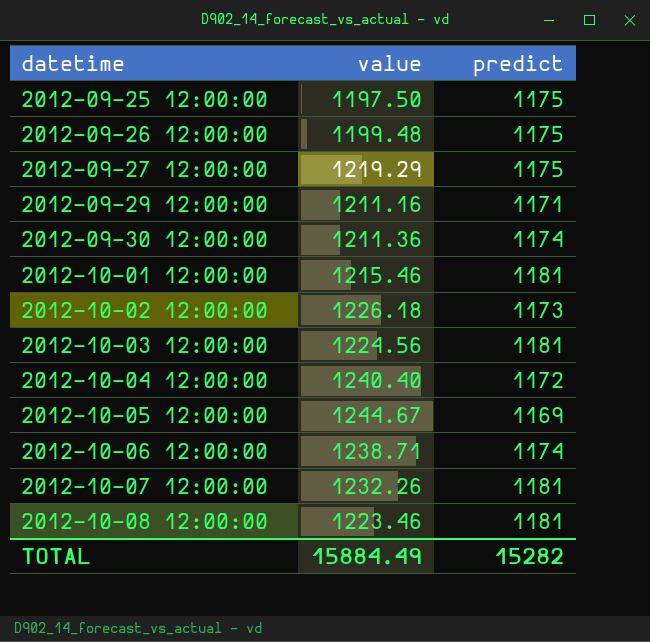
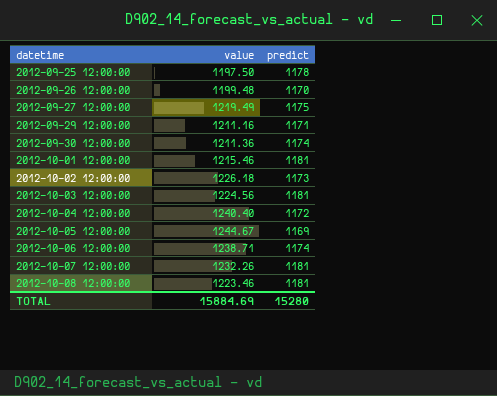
2012-09-25 12:00:00 | predict: 1175 -> 1178
2012-09-26 12:00:00 | predict: 1175 -> 1170
2012-09-27 12:00:00 | value: 1219.29 -> 1219.49
TOTAL | value: 15884.49 -> 15884.69
TOTAL | predict: 15282 -> 15280

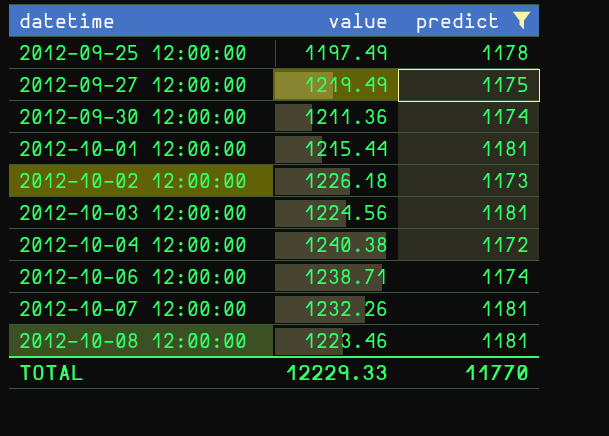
filter: none -> predict >= 1172
2012-09-25 12:00:00 | value: 1197.50 -> 1197.49
2012-10-01 12:00:00 | value: 1215.46 -> 1215.44
2012-10-04 12:00:00 | value: 1240.40 -> 1240.38
TOTAL | value: 15884.69 -> 12229.33
TOTAL | predict: 15280 -> 11770

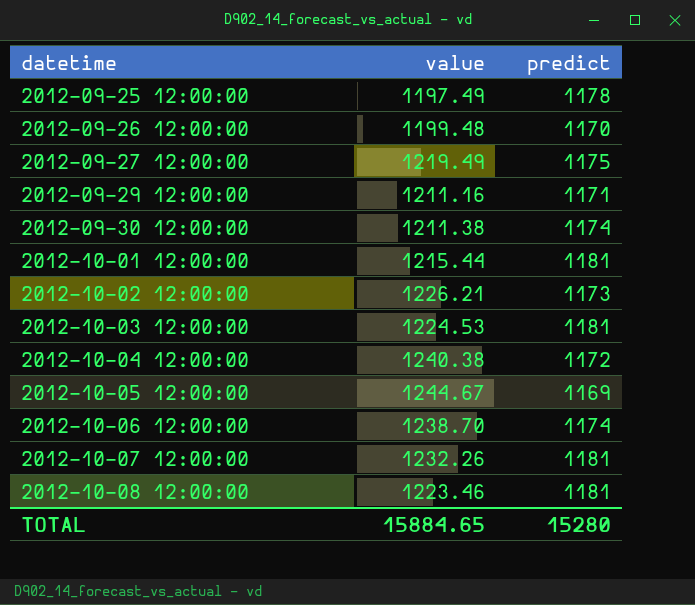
filter: predict >= 1172 -> none
2012-09-30 12:00:00 | value: 1211.36 -> 1211.38
2012-10-02 12:00:00 | value: 1226.18 -> 1226.21
2012-10-03 12:00:00 | value: 1224.56 -> 1224.53
2012-10-06 12:00:00 | value: 1238.71 -> 1238.70
TOTAL | value: 12229.33 -> 15884.65
TOTAL | predict: 11770 -> 15280

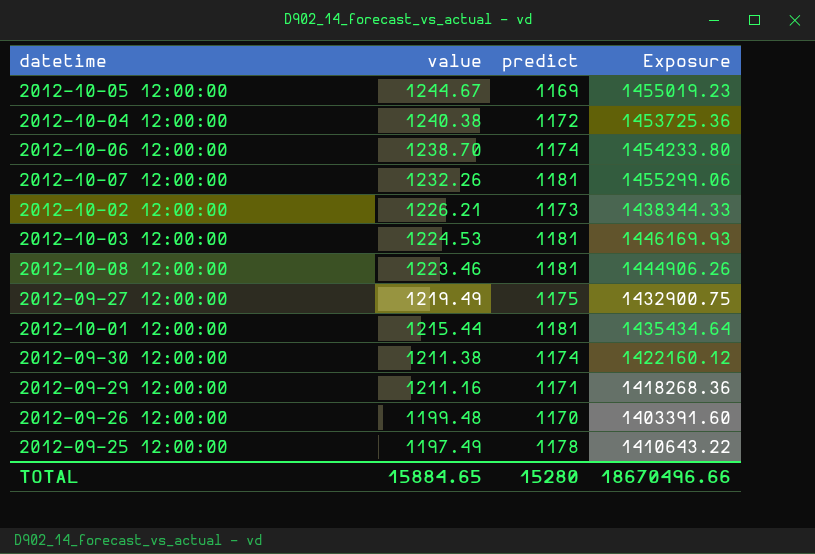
row order: datetime ascending -> value descending
column Exposure | formula: none -> [value] * [predict]

